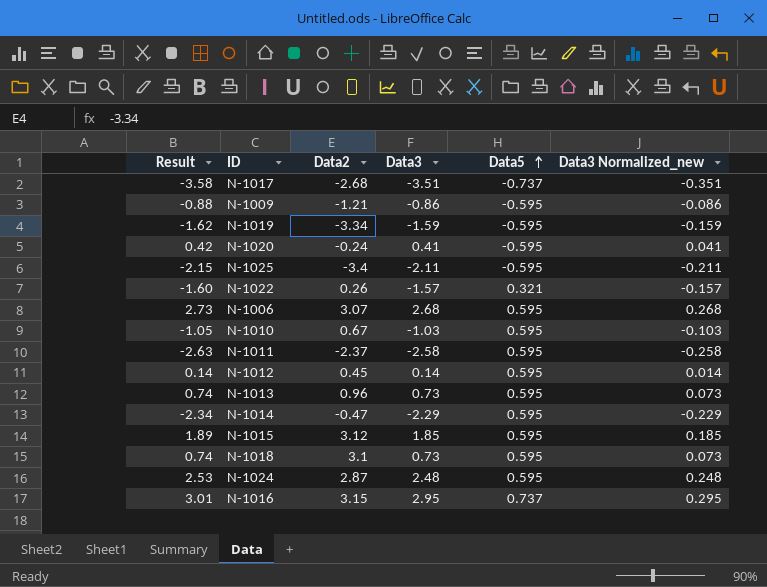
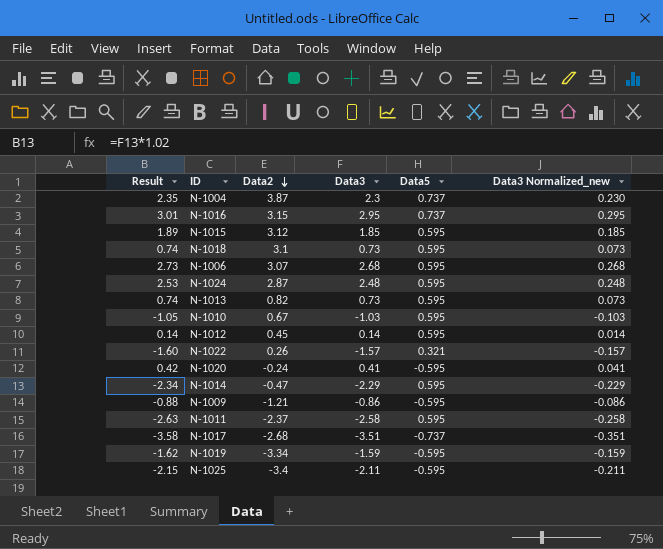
row order: Data5 ascending -> Data2 descending
row N-1004: none -> 2.35 | 3.87 | 2.3 | 0.737 | 0.230
N-1013 | Data2: 0.96 -> 0.82

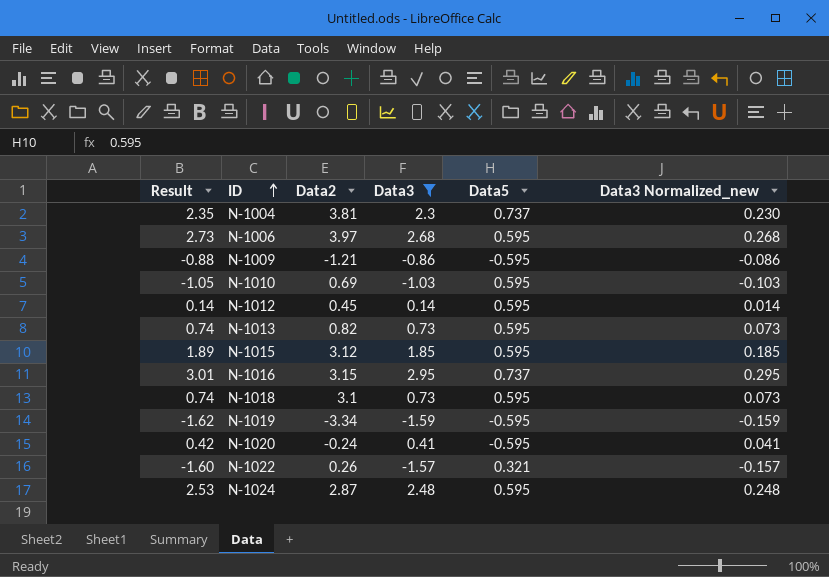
filter: none -> Data3 >= -1.59
row order: Data2 descending -> ID ascending
N-1004 | Data2: 3.87 -> 3.81
N-1006 | Data2: 3.07 -> 3.97
N-1010 | Data2: 0.67 -> 0.69

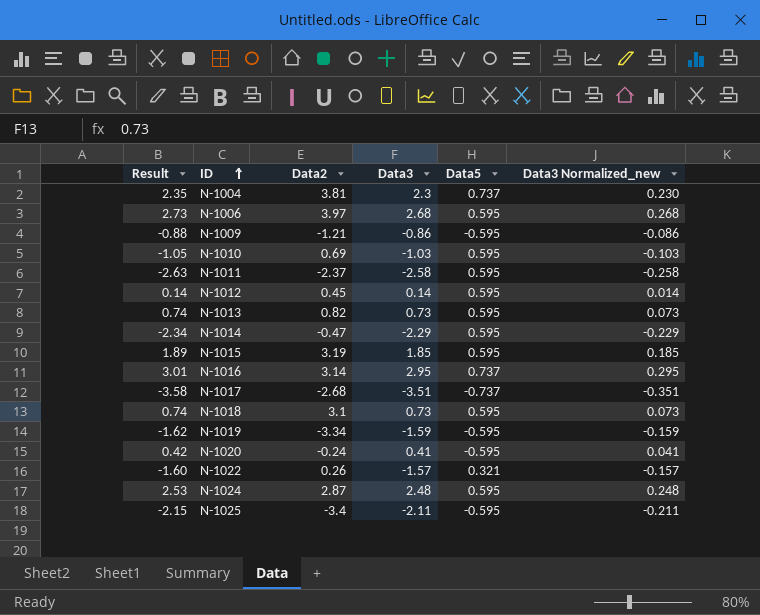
filter: Data3 >= -1.59 -> none
N-1015 | Data2: 3.12 -> 3.19
N-1016 | Data2: 3.15 -> 3.14

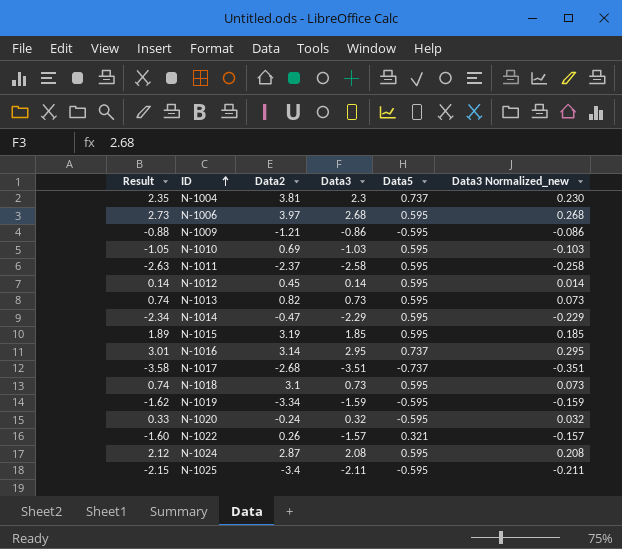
N-1020 | Result: 0.42 -> 0.33
N-1020 | Data3: 0.41 -> 0.32
N-1020 | Data3 Normalized_new: 0.041 -> 0.032
N-1024 | Result: 2.53 -> 2.12
N-1024 | Data3: 2.48 -> 2.08
N-1024 | Data3 Normalized_new: 0.248 -> 0.208

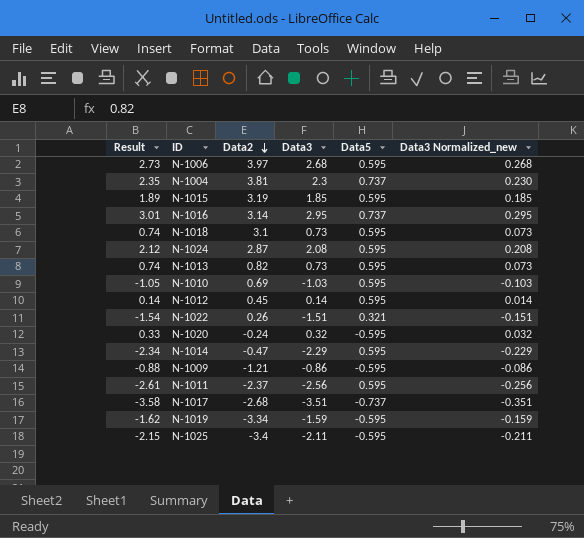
row order: ID ascending -> Data2 descending
N-1022 | Result: -1.60 -> -1.54
N-1022 | Data3: -1.57 -> -1.51
N-1022 | Data3 Normalized_new: -0.157 -> -0.151
N-1011 | Result: -2.63 -> -2.61
N-1011 | Data3: -2.58 -> -2.56
N-1011 | Data3 Normalized_new: -0.258 -> -0.256

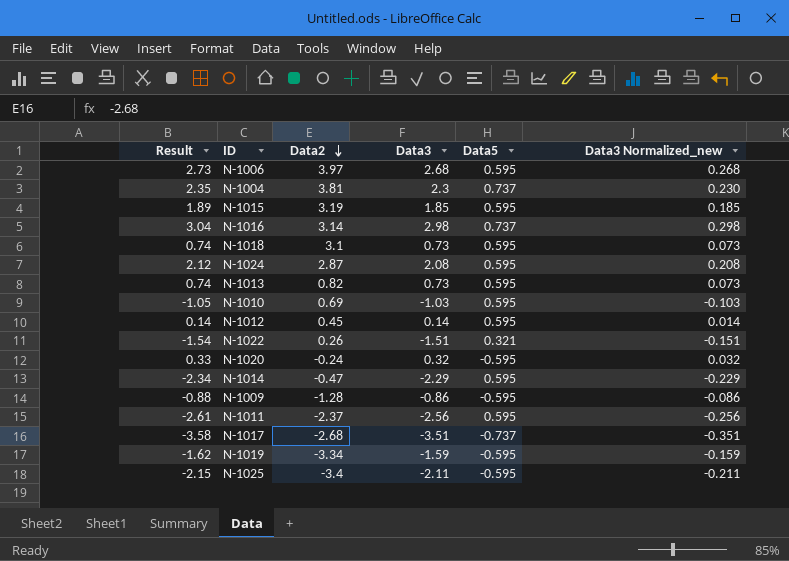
N-1016 | Result: 3.01 -> 3.04
N-1016 | Data3: 2.95 -> 2.98
N-1016 | Data3 Normalized_new: 0.295 -> 0.298
N-1009 | Data2: -1.21 -> -1.28

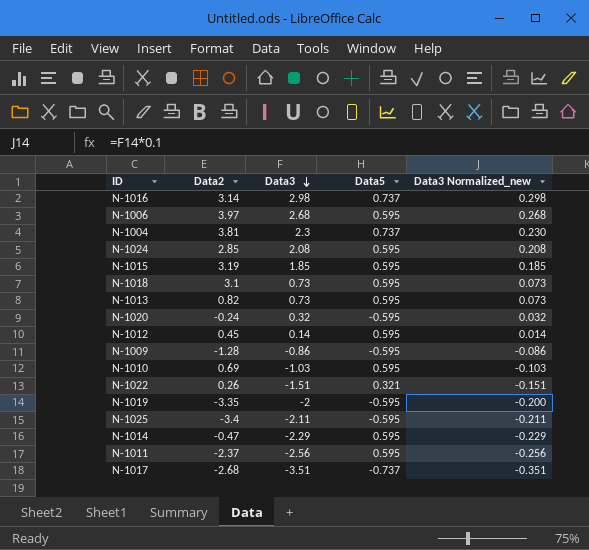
row order: Data2 descending -> Data3 descending
column Result | formula: [Data3] * 1.02 -> none
N-1024 | Data2: 2.87 -> 2.85
N-1019 | Data2: -3.34 -> -3.35
N-1019 | Data3: -1.59 -> -2
N-1019 | Data3 Normalized_new: -0.159 -> -0.200

